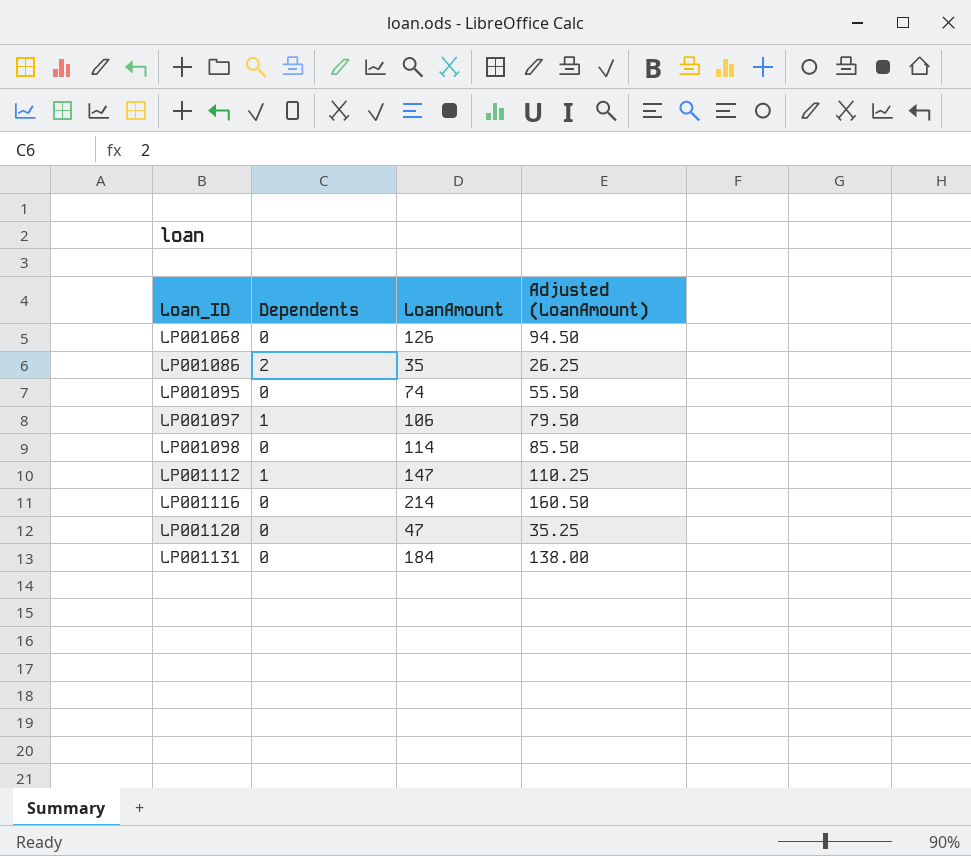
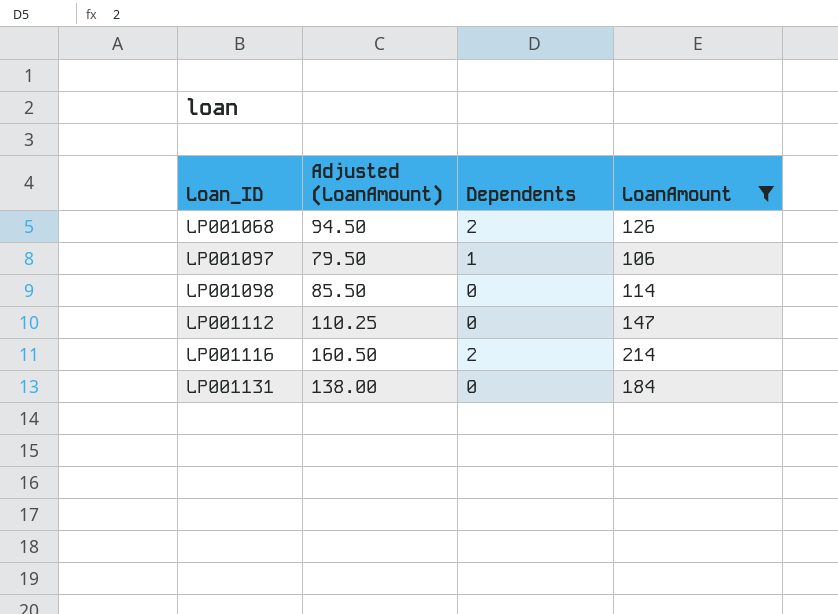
filter: none -> LoanAmount >= 106
column Adjusted (LoanAmount) | position: 4 -> 2
LP001068 | Dependents: 0 -> 2
LP001112 | Dependents: 1 -> 0
LP001116 | Dependents: 0 -> 2

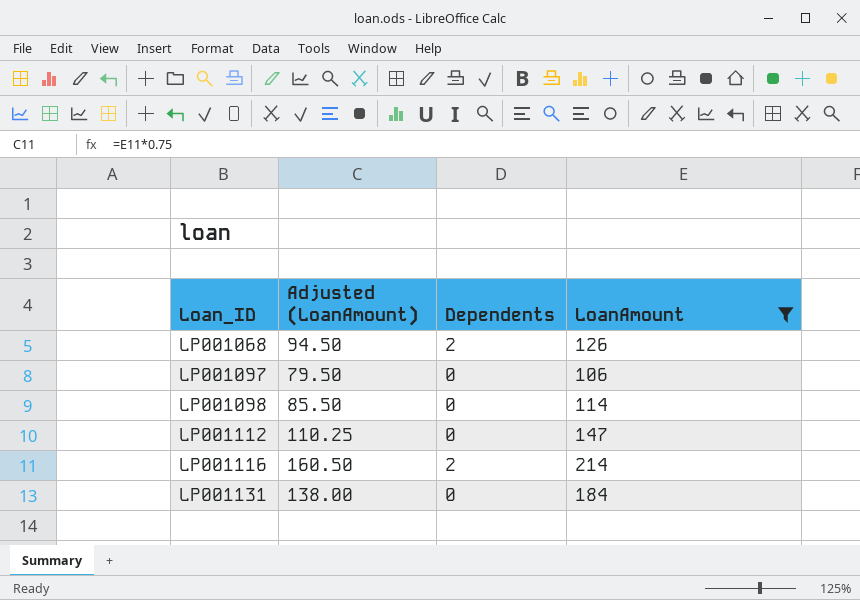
LP001097 | Dependents: 1 -> 0

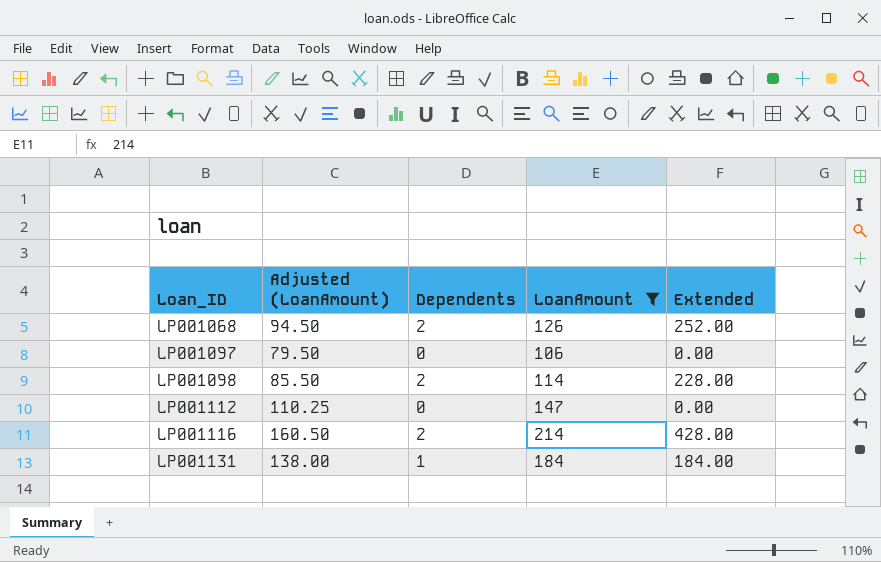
column Extended | formula: none -> [Dependents] * [LoanAmount]
LP001098 | Dependents: 0 -> 2
LP001131 | Dependents: 0 -> 1

